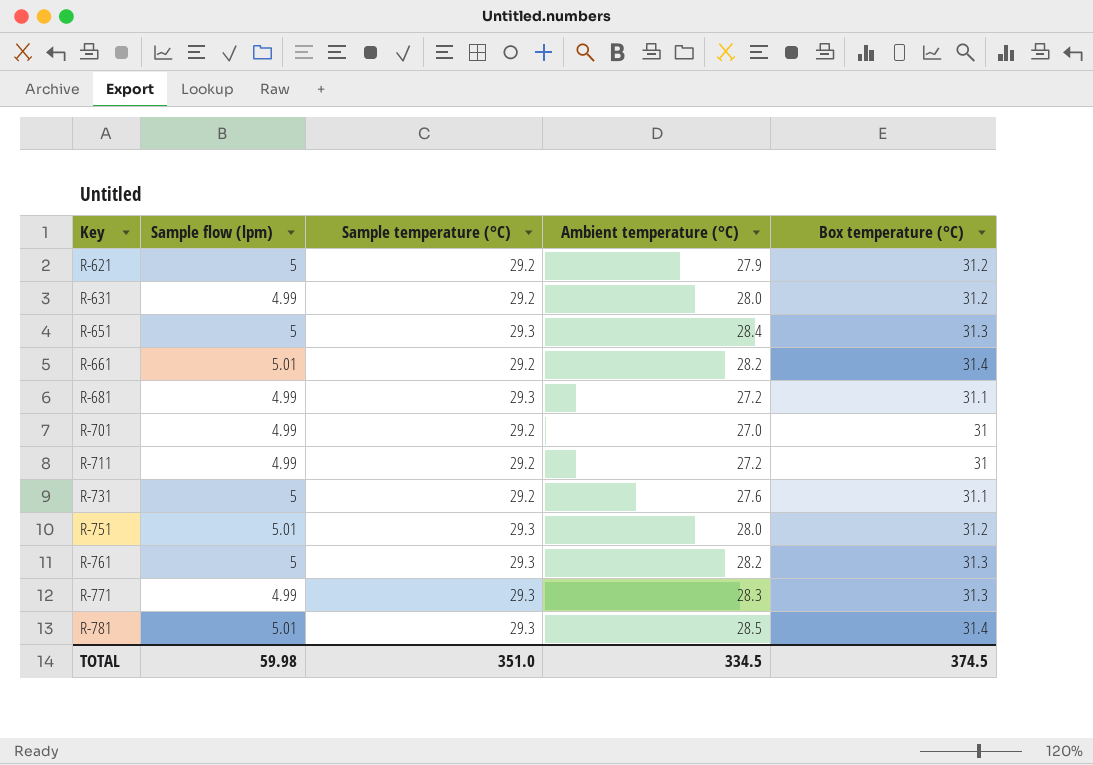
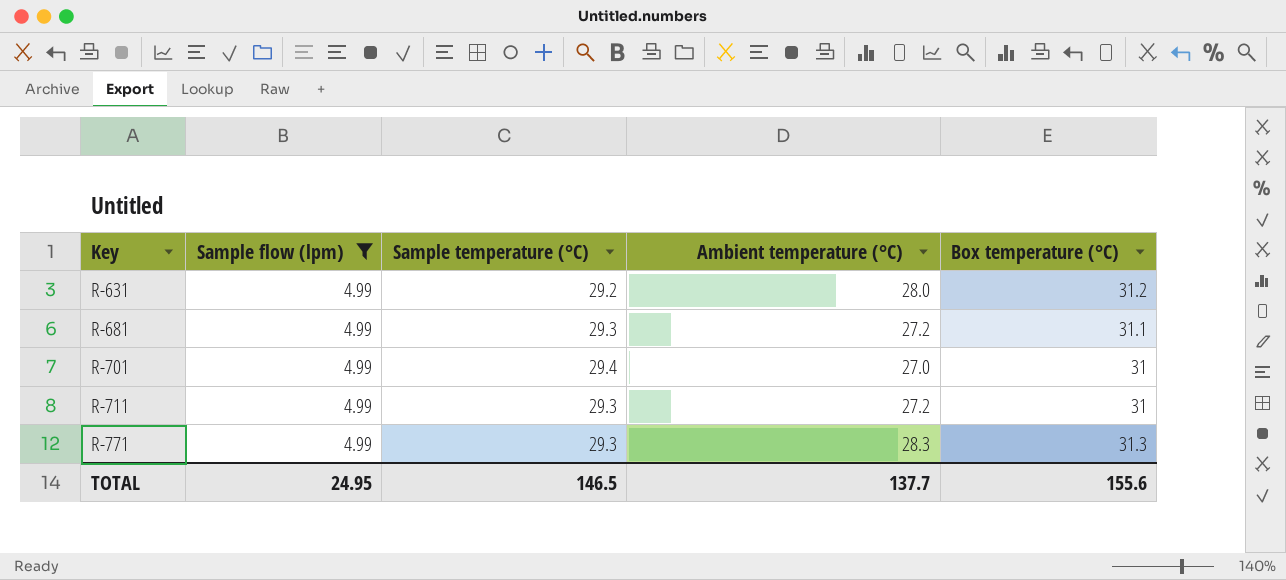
filter: none -> Sample flow (lpm) = 4.99
R-701 | Sample temperature (°C): 29.2 -> 29.4
R-711 | Sample temperature (°C): 29.2 -> 29.3
TOTAL | Sample flow (lpm): 59.98 -> 24.95
TOTAL | Sample temperature (°C): 351.0 -> 146.5
TOTAL | Ambient temperature (°C): 334.5 -> 137.7
TOTAL | Box temperature (°C): 374.5 -> 155.6

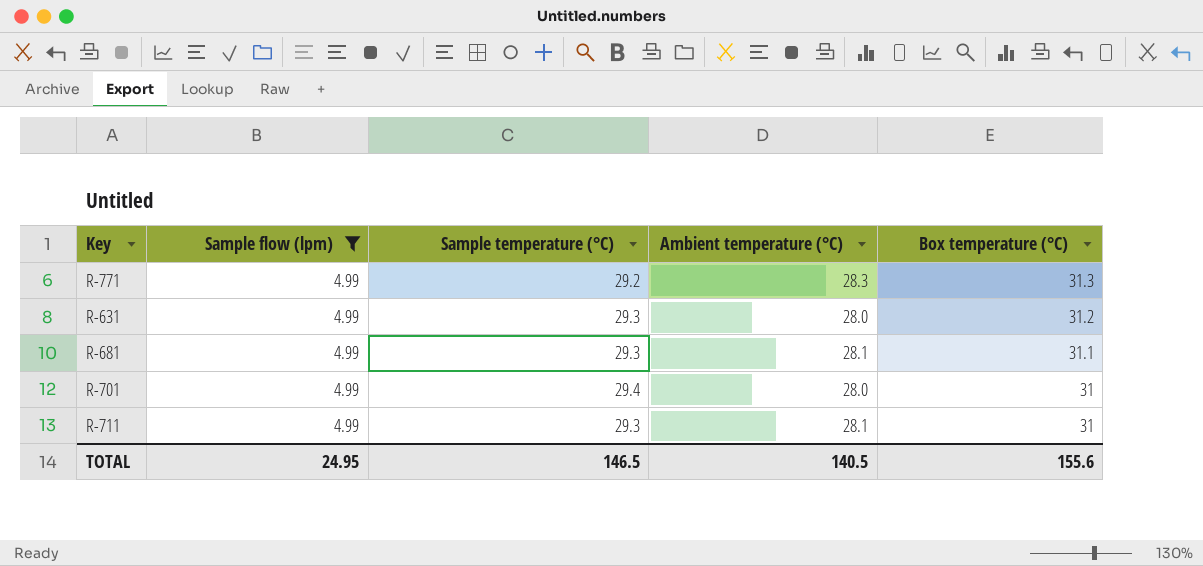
row order: Key ascending -> Box temperature (°C) descending
R-771 | Sample temperature (°C): 29.3 -> 29.2
R-631 | Sample temperature (°C): 29.2 -> 29.3
R-681 | Ambient temperature (°C): 27.2 -> 28.1
R-701 | Ambient temperature (°C): 27.0 -> 28.0
R-711 | Ambient temperature (°C): 27.2 -> 28.1
TOTAL | Ambient temperature (°C): 137.7 -> 140.5

